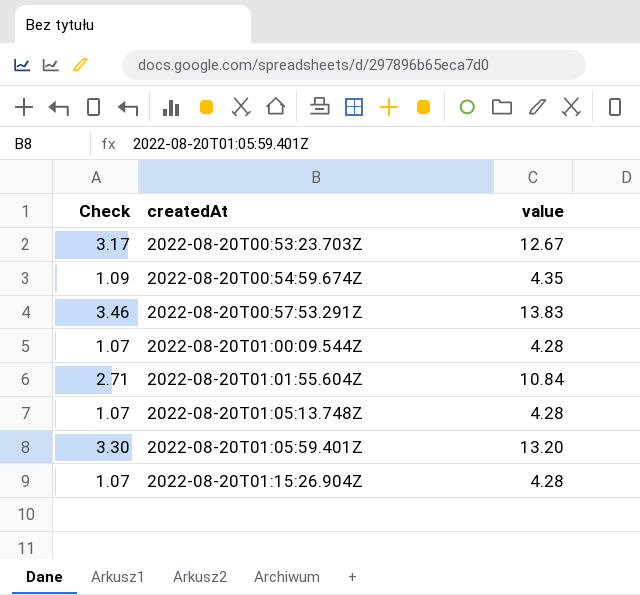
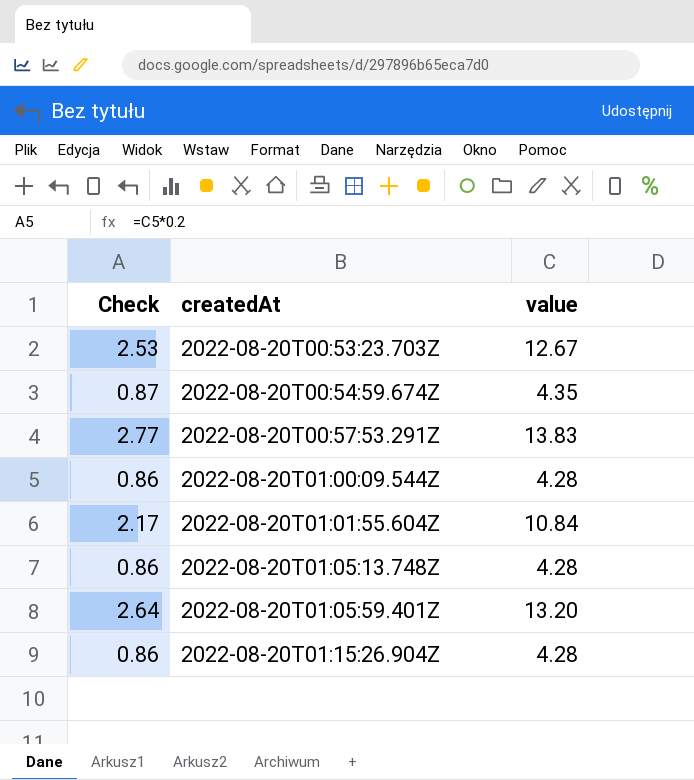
column Check | formula: [value] * 0.25 -> [value] * 0.2

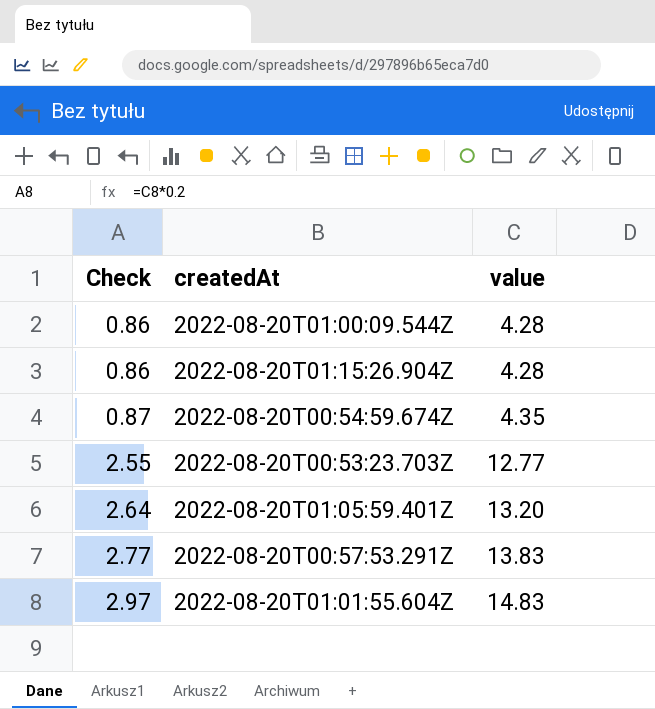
row order: createdAt ascending -> Check ascending
row 2022-08-20T01:05:13.748Z: 0.86 | 4.28 -> none
2022-08-20T00:53:23.703Z | Check: 2.53 -> 2.55
2022-08-20T00:53:23.703Z | value: 12.67 -> 12.77
2022-08-20T01:01:55.604Z | Check: 2.17 -> 2.97
2022-08-20T01:01:55.604Z | value: 10.84 -> 14.83

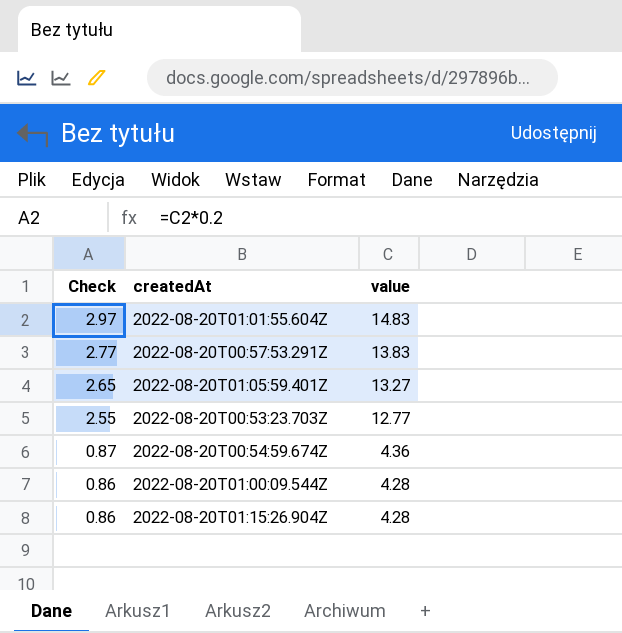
row order: Check ascending -> Check descending
2022-08-20T01:05:59.401Z | Check: 2.64 -> 2.65
2022-08-20T01:05:59.401Z | value: 13.20 -> 13.27
2022-08-20T00:54:59.674Z | value: 4.35 -> 4.36

